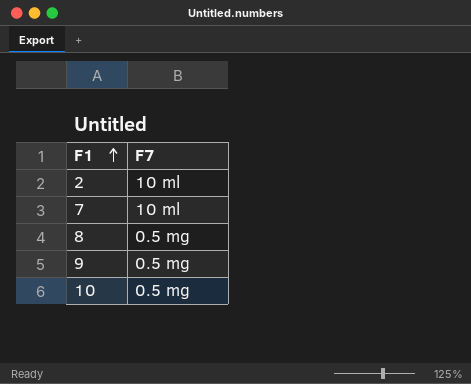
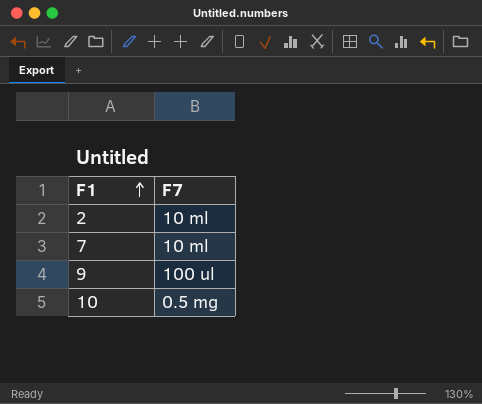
row 8: 0.5 mg -> none
9 | F7: 0.5 mg -> 100 ul

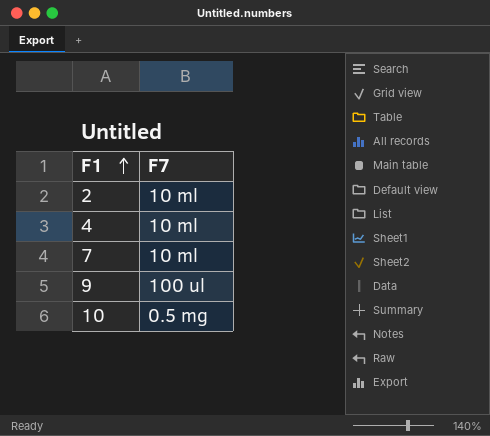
row 4: none -> 10 ml

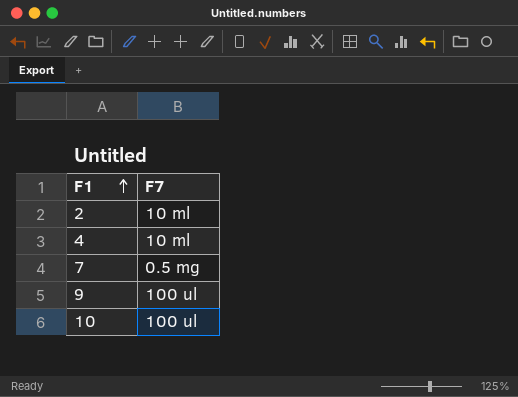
7 | F7: 10 ml -> 0.5 mg
10 | F7: 0.5 mg -> 100 ul

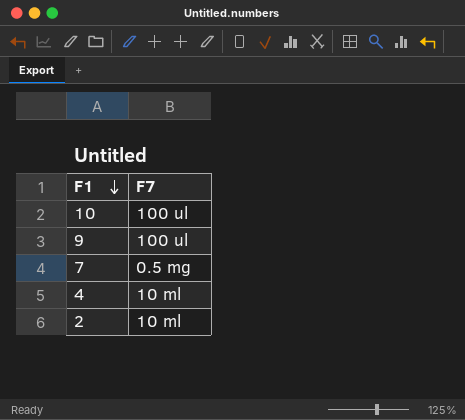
row order: F1 ascending -> F1 descending

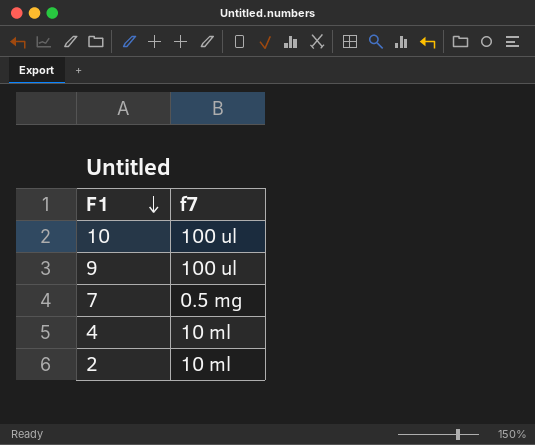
column name: F7 -> f7

